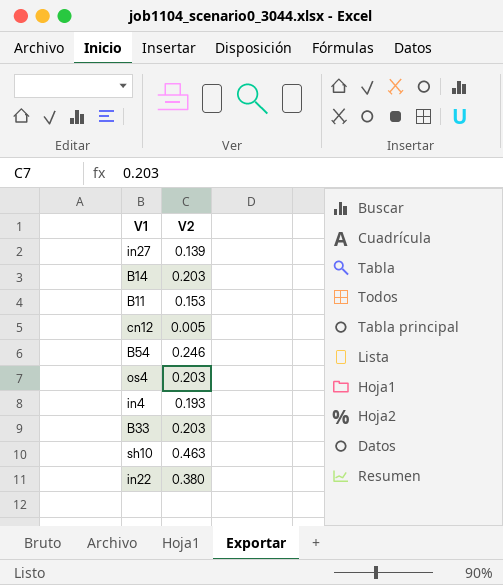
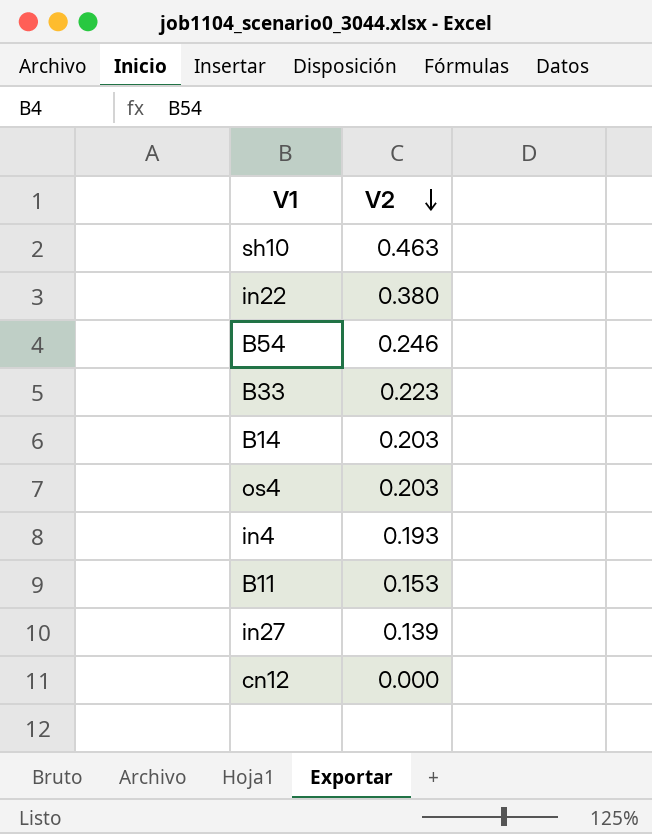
row order: none -> V2 descending
B33 | V2: 0.203 -> 0.223
cn12 | V2: 0.005 -> 0.000

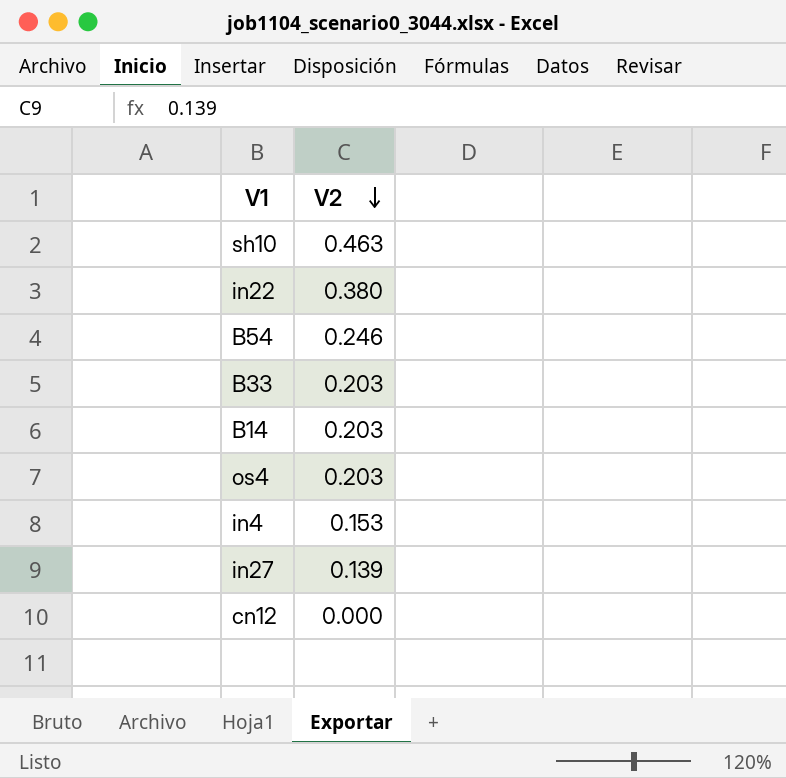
row B11: 0.153 -> none
B33 | V2: 0.223 -> 0.203
in4 | V2: 0.193 -> 0.153

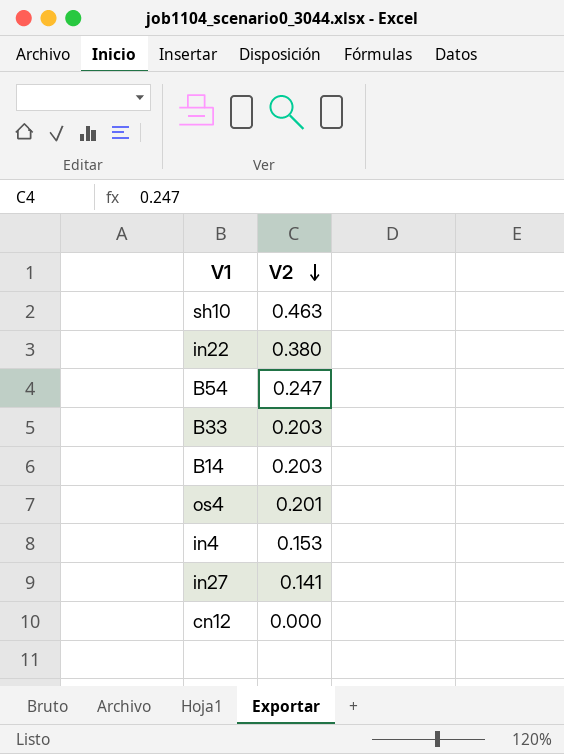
B54 | V2: 0.246 -> 0.247
os4 | V2: 0.203 -> 0.201
in27 | V2: 0.139 -> 0.141

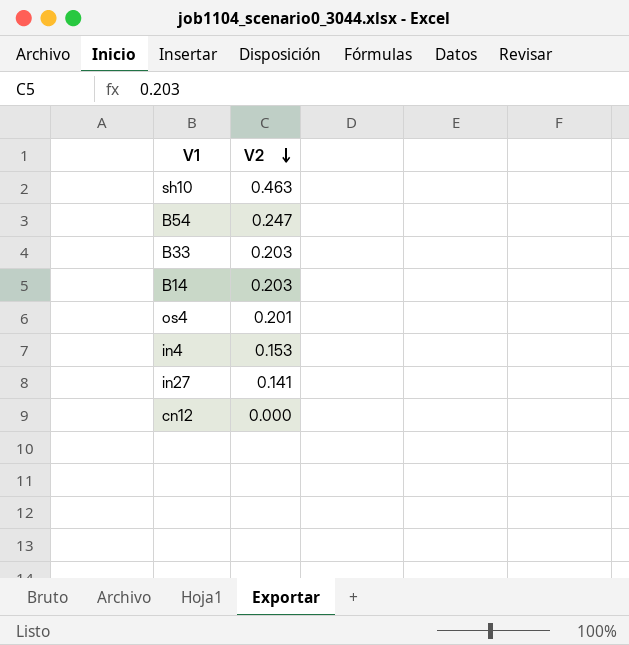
row in22: 0.380 -> none

